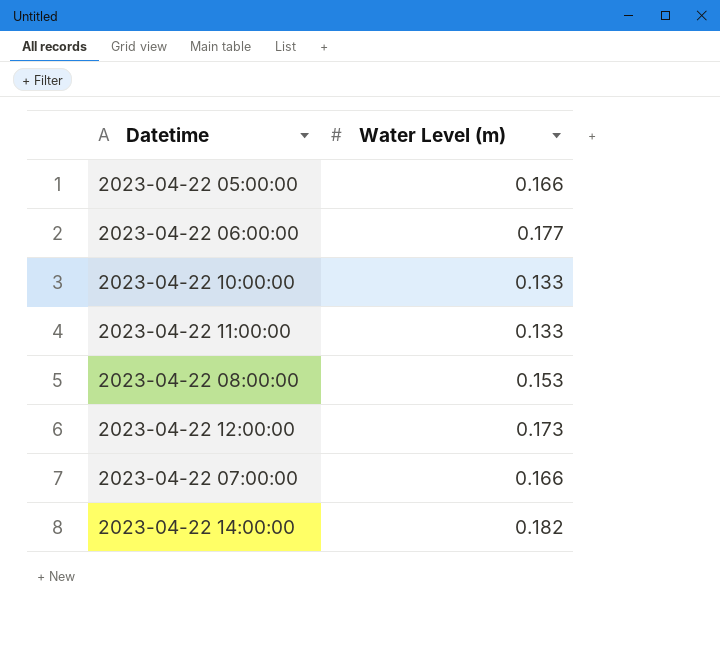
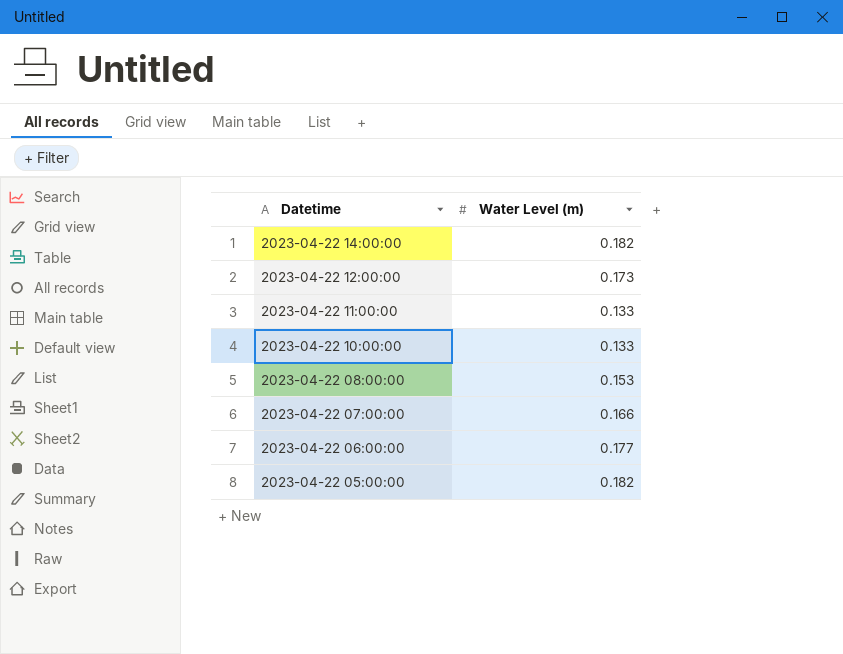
row order: none -> Datetime descending
2023-04-22 05:00:00 | Water Level (m): 0.166 -> 0.182

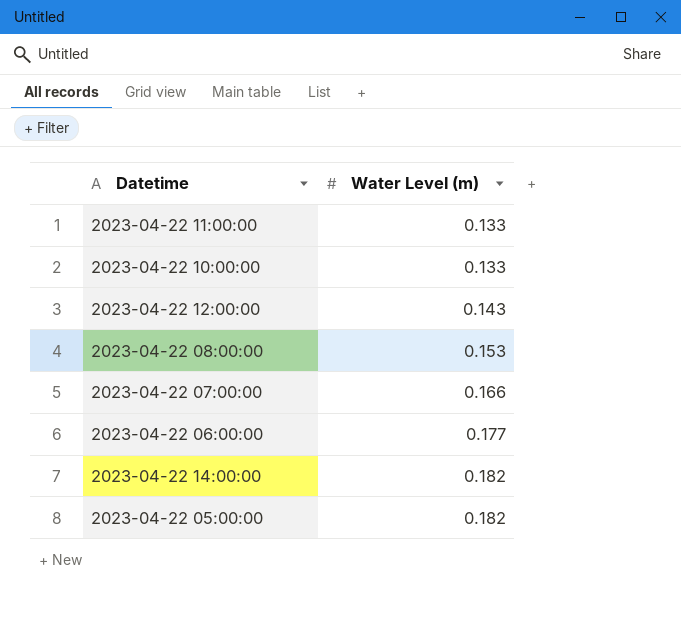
row order: Datetime descending -> Water Level (m) ascending
2023-04-22 12:00:00 | Water Level (m): 0.173 -> 0.143

